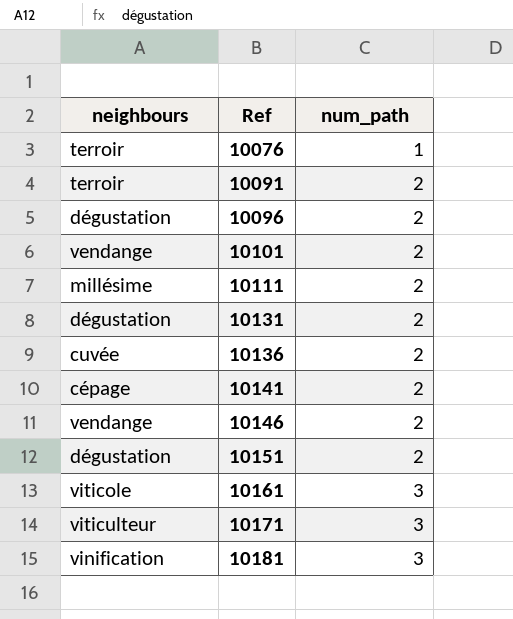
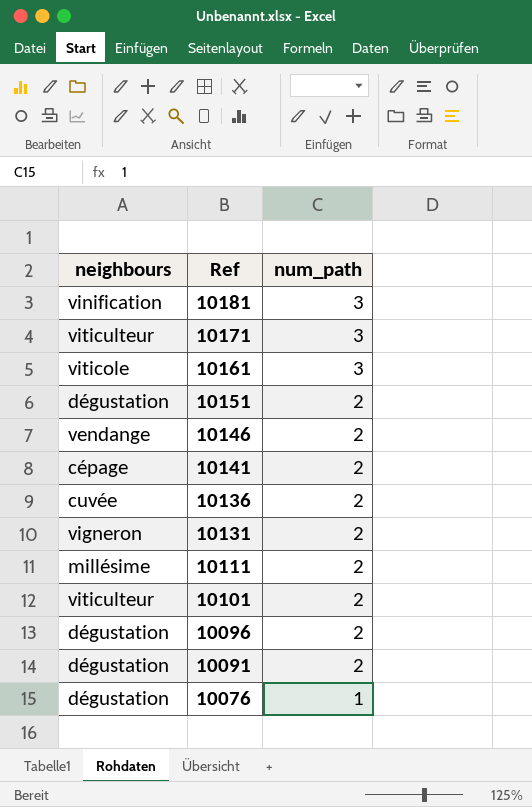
row order: Ref ascending -> Ref descending
10131 | neighbours: dégustation -> vigneron
10101 | neighbours: vendange -> viticulteur
10091 | neighbours: terroir -> dégustation
10076 | neighbours: terroir -> dégustation

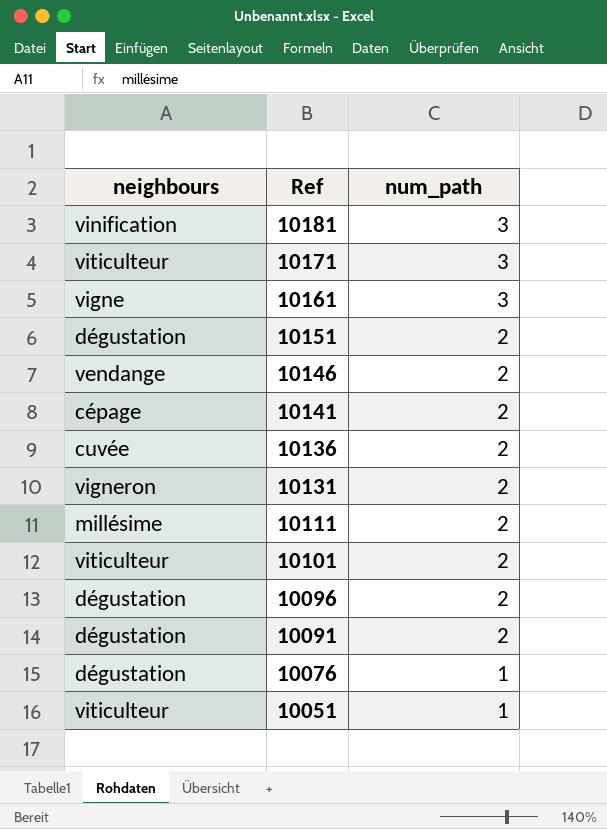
10161 | neighbours: viticole -> vigne
row 10051: none -> viticulteur | 1

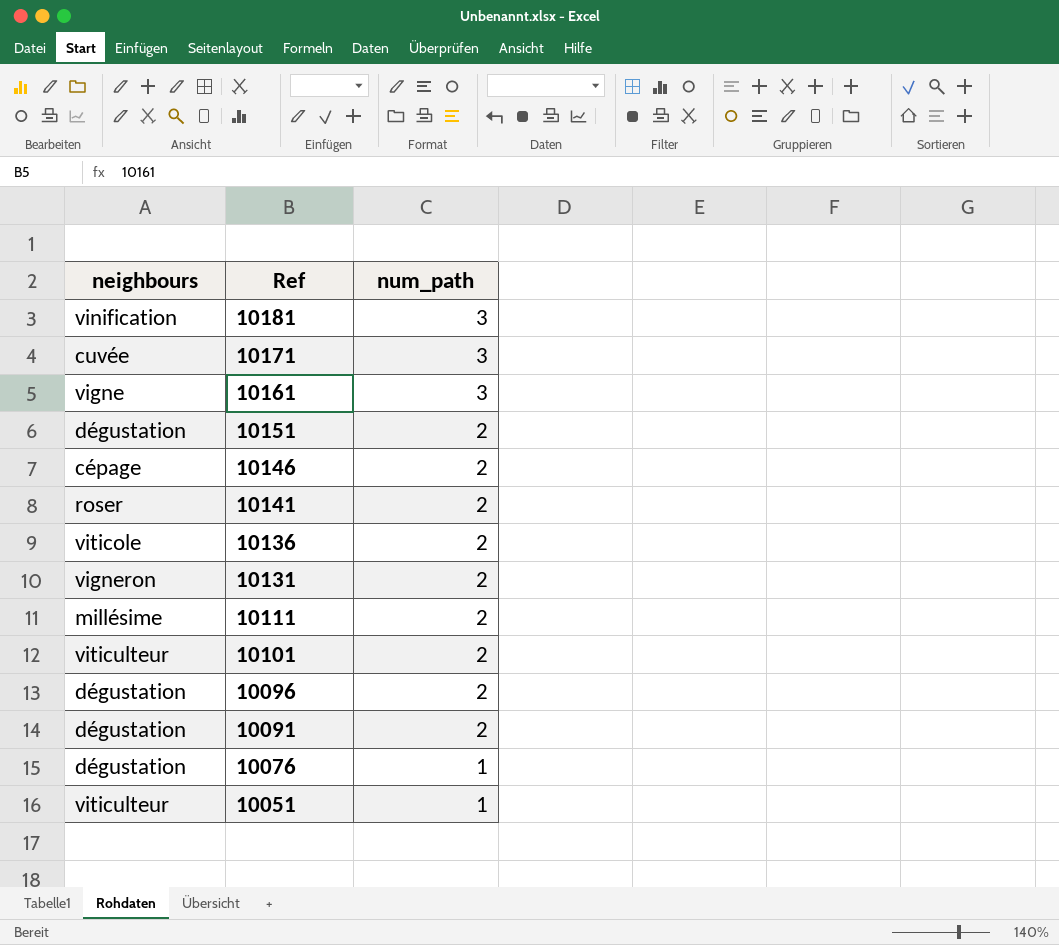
10171 | neighbours: viticulteur -> cuvée
10146 | neighbours: vendange -> cépage
10141 | neighbours: cépage -> roser
10136 | neighbours: cuvée -> viticole

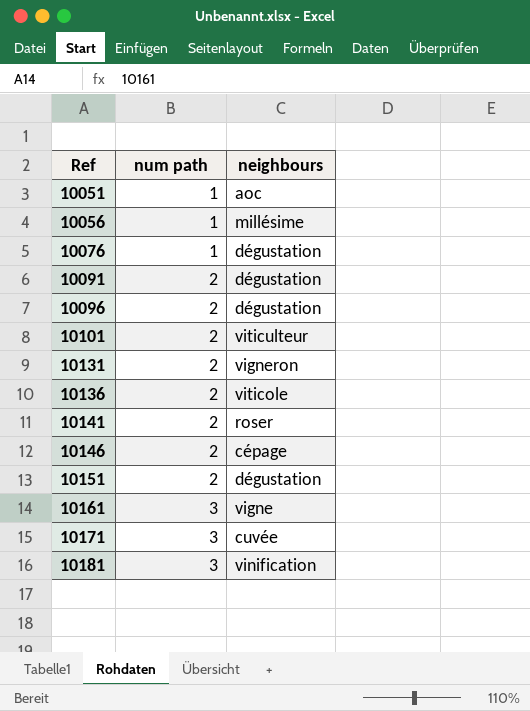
row order: Ref descending -> Ref ascending
column name: num_path -> num path
column neighbours | position: 1 -> 3
row 10111: millésime | 2 -> none
10051 | neighbours: viticulteur -> aoc
row 10056: none -> 1 | millésime

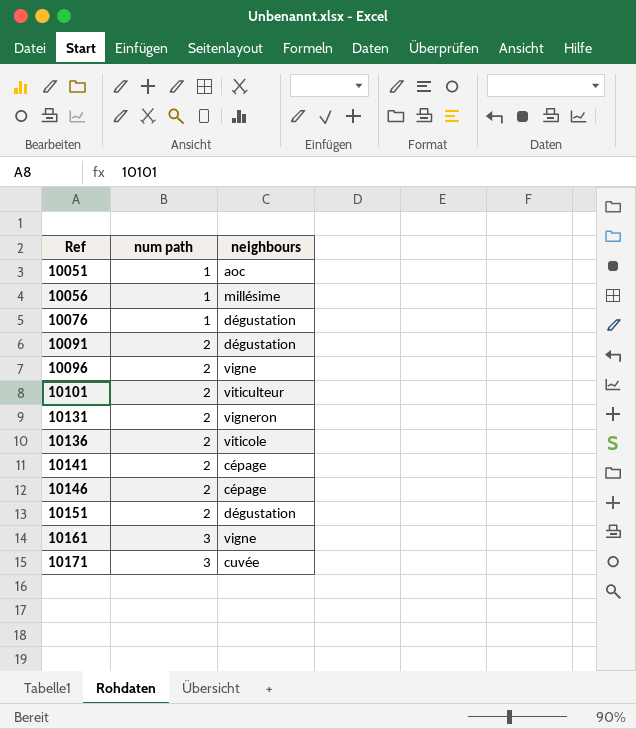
row 10181: 3 | vinification -> none
10096 | neighbours: dégustation -> vigne
10141 | neighbours: roser -> cépage

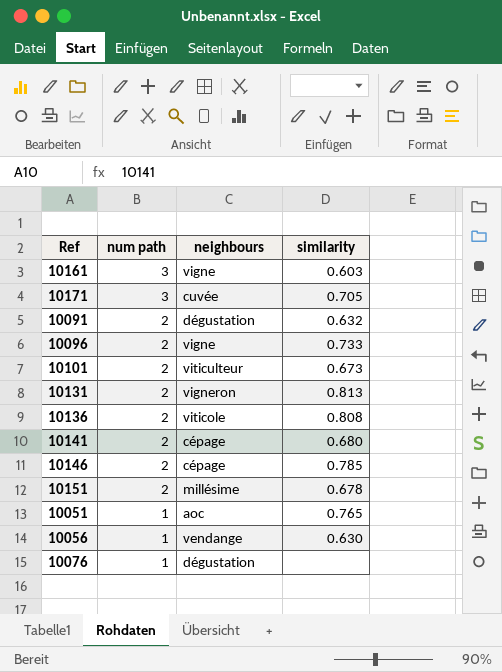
row order: Ref ascending -> num path descending
column similarity | position: none -> 4
10151 | neighbours: dégustation -> millésime
10056 | neighbours: millésime -> vendange

